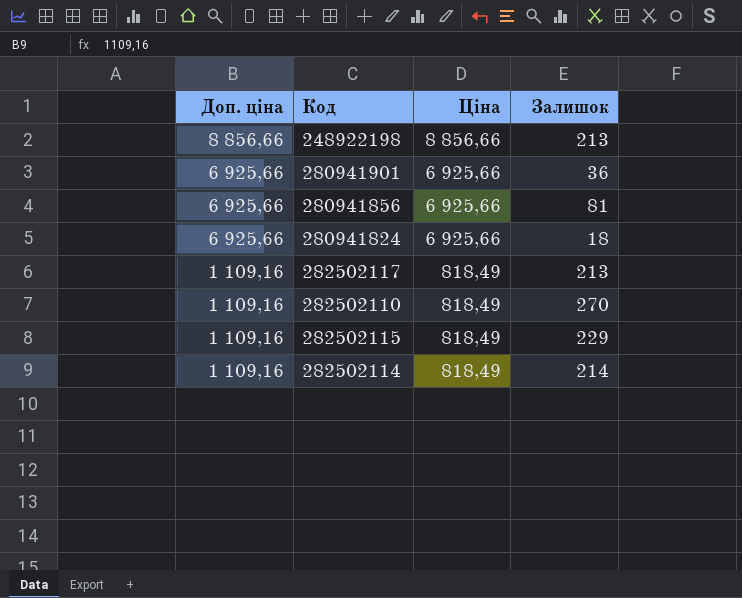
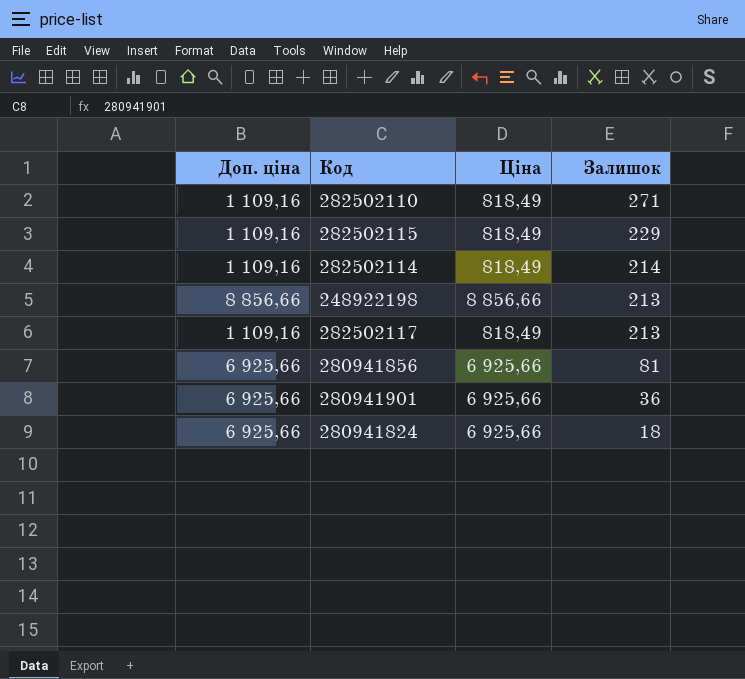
row order: Доп. ціна descending -> Залишок descending
282502110 | Залишок: 270 -> 271

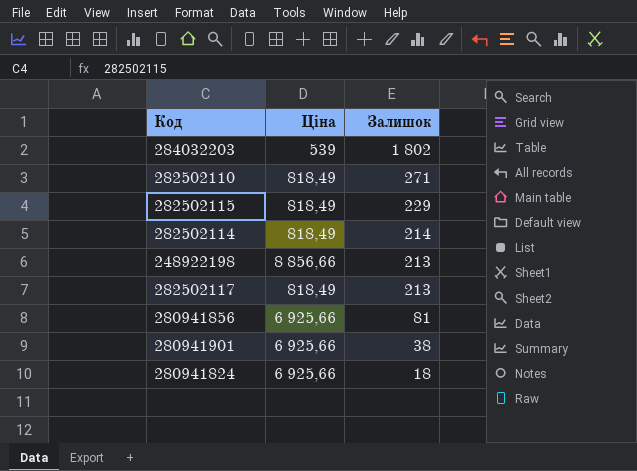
column Доп. ціна | position: 1 -> none
row 284032203: none -> 539 | 1 802
280941901 | Залишок: 36 -> 38

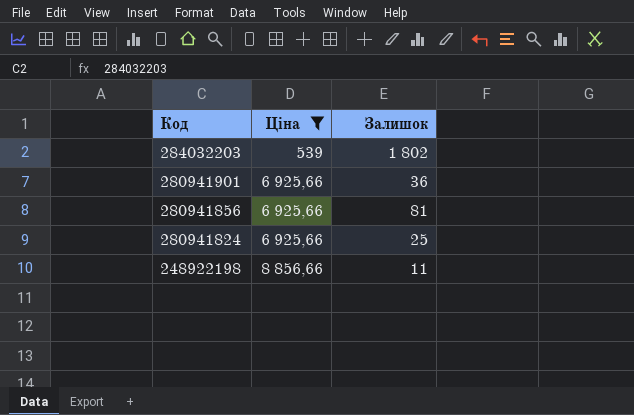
filter: none -> Ціна != 818,49
row order: Залишок descending -> Код descending
280941901 | Залишок: 38 -> 36
280941824 | Залишок: 18 -> 25
248922198 | Залишок: 213 -> 11

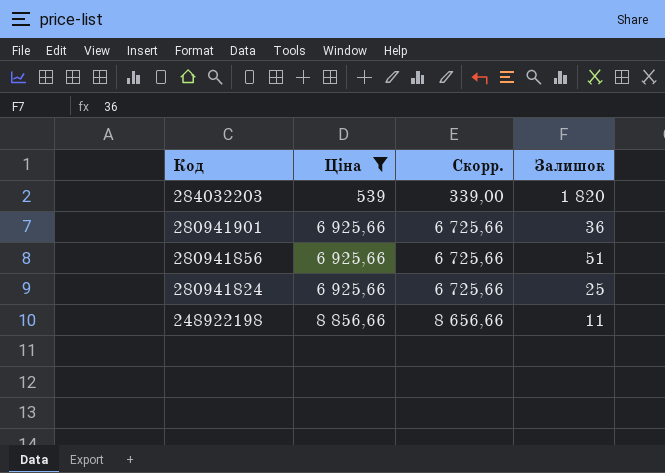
column Скорр. | formula: none -> [Ціна] - 200
284032203 | Залишок: 1 802 -> 1 820
280941856 | Залишок: 81 -> 51

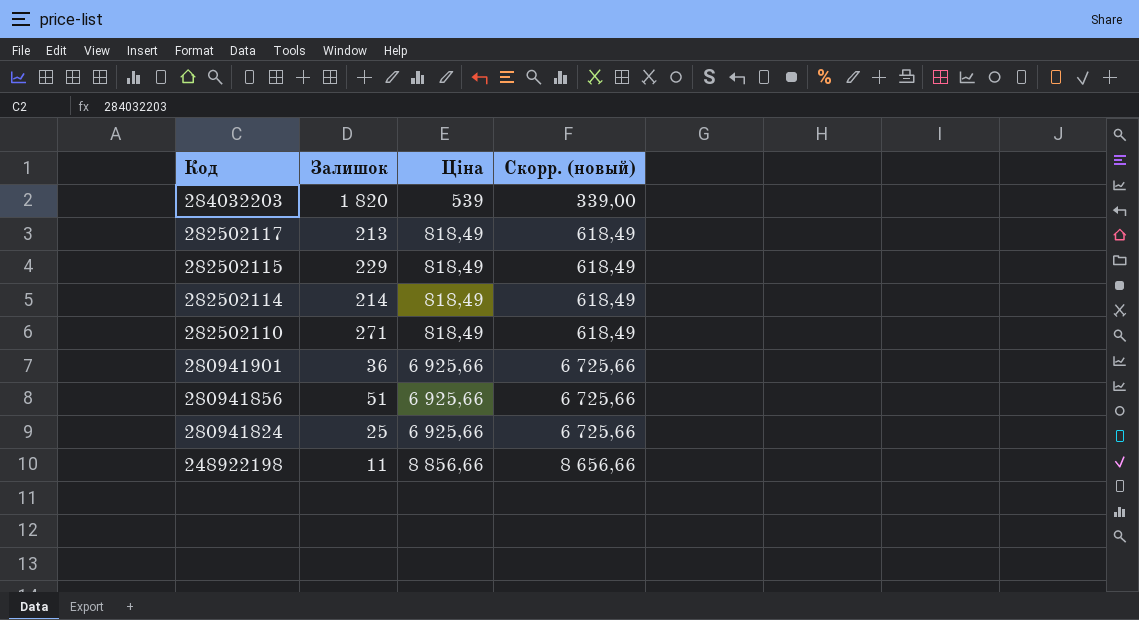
filter: Ціна != 818,49 -> none
column Залишок | position: 4 -> 2
column name: Скорр. -> Скорр. (новый)

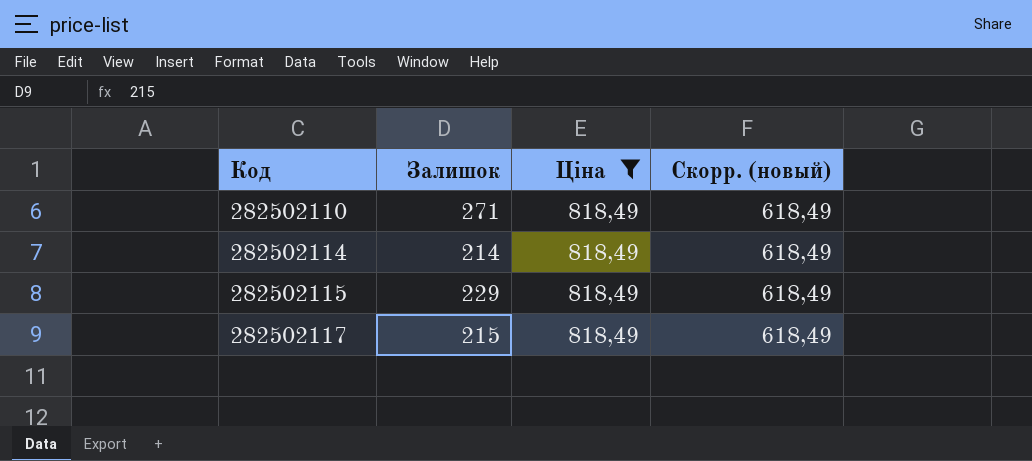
filter: none -> Ціна = 818,49
row order: Код descending -> Код ascending
282502117 | Залишок: 213 -> 215

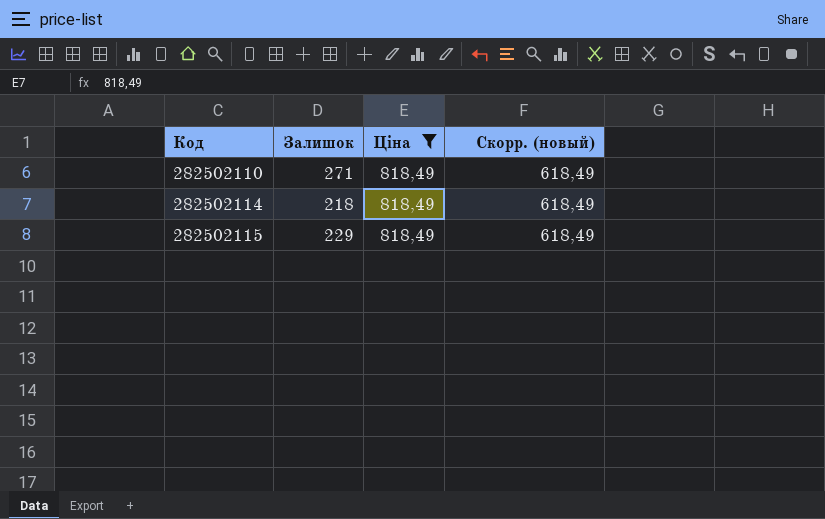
row 282502117: 215 | 818,49 | 618,49 -> none
282502114 | Залишок: 214 -> 218

